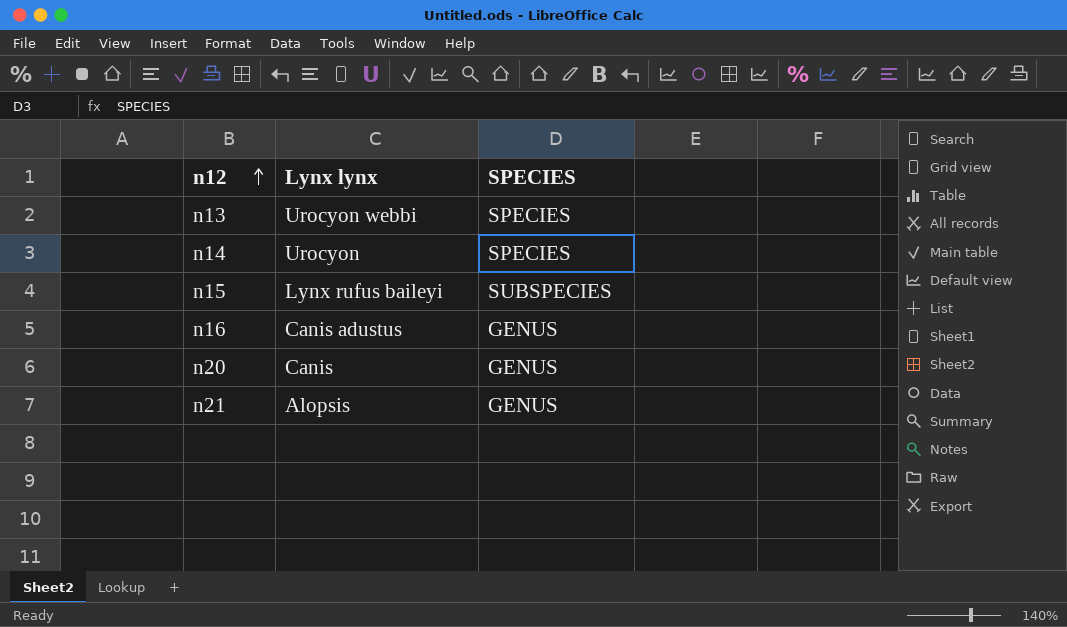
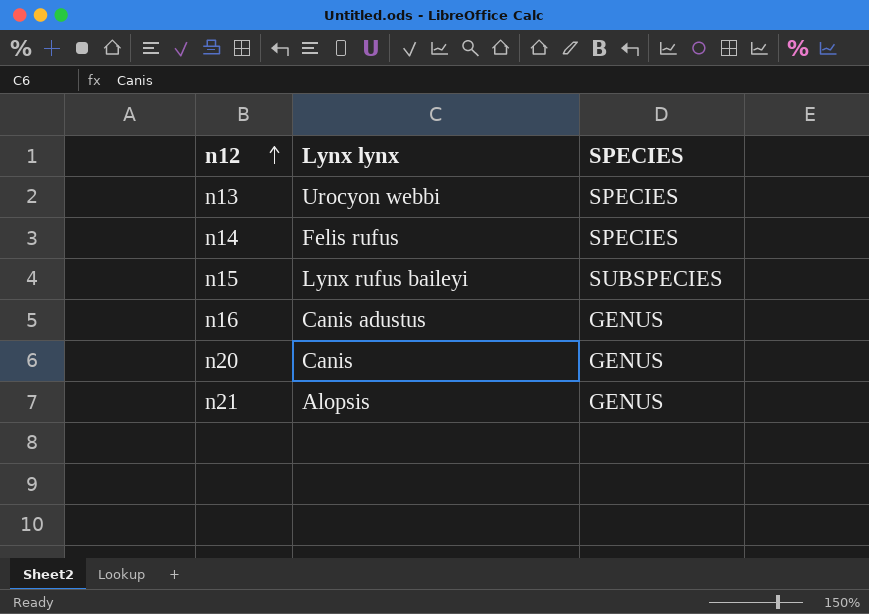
n14 | Lynx lynx: Urocyon -> Felis rufus

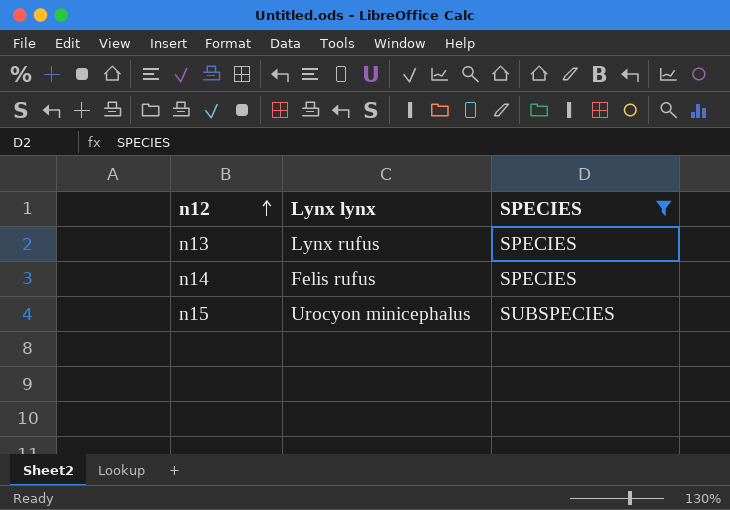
filter: none -> SPECIES != GENUS
n13 | Lynx lynx: Urocyon webbi -> Lynx rufus
n15 | Lynx lynx: Lynx rufus baileyi -> Urocyon minicephalus

